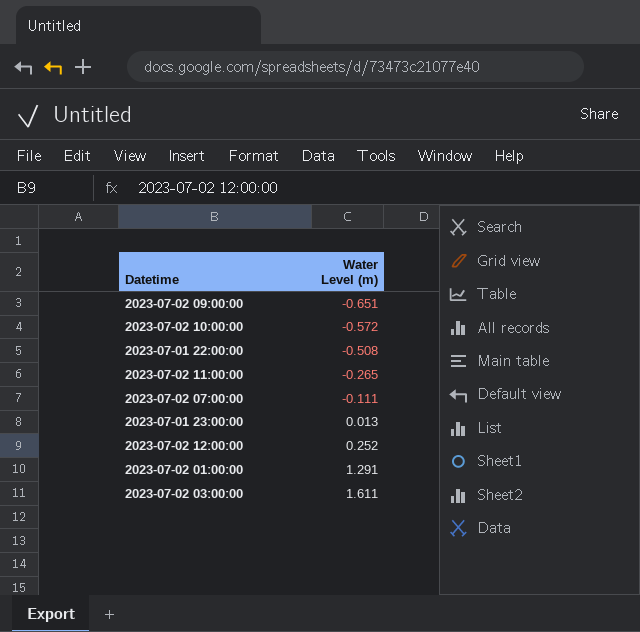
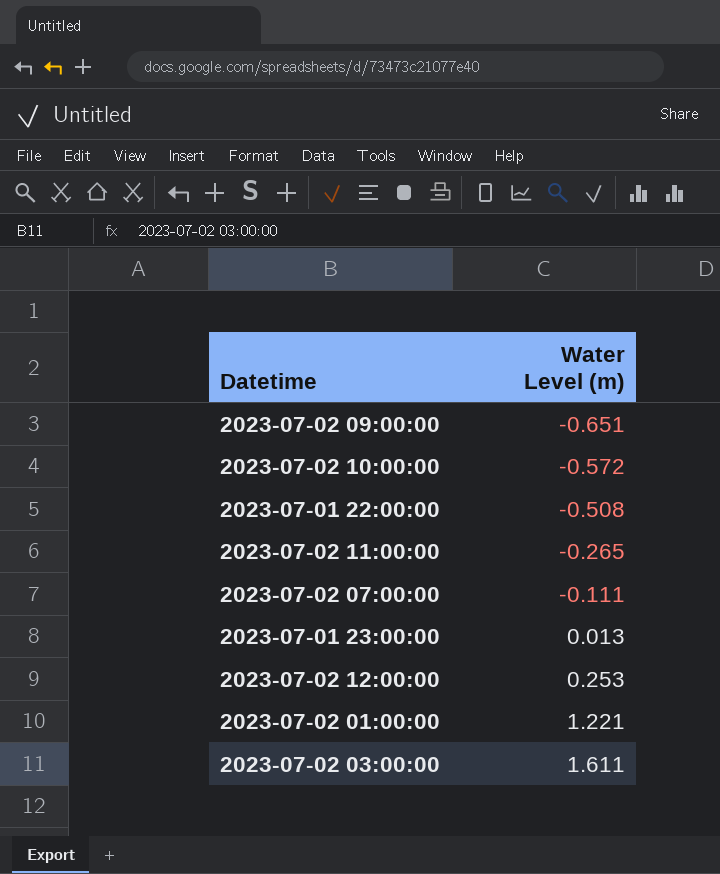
2023-07-02 12:00:00 | Water Level (m): 0.252 -> 0.253
2023-07-02 01:00:00 | Water Level (m): 1.291 -> 1.221

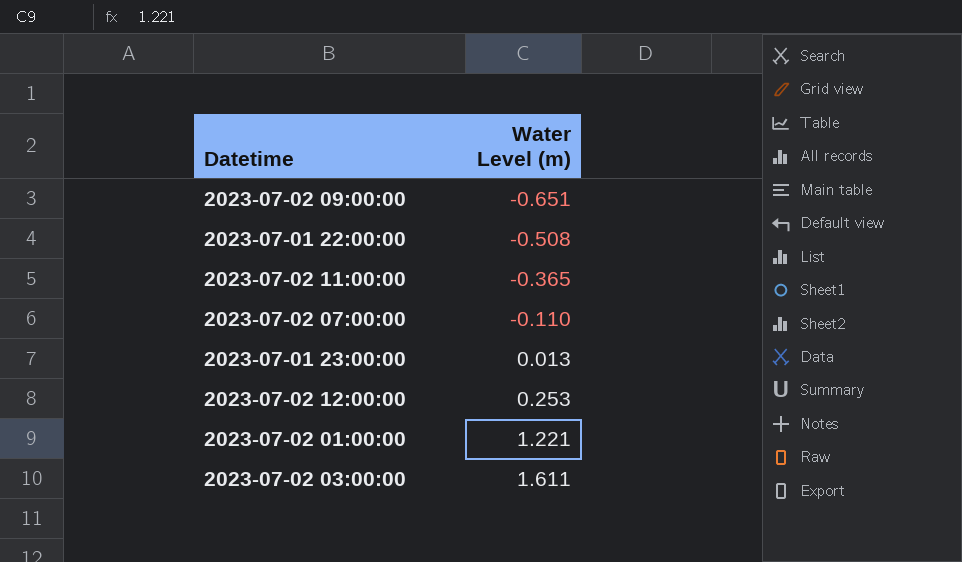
row 2023-07-02 10:00:00: -0.572 -> none
2023-07-02 11:00:00 | Water Level (m): -0.265 -> -0.365
2023-07-02 07:00:00 | Water Level (m): -0.111 -> -0.110

